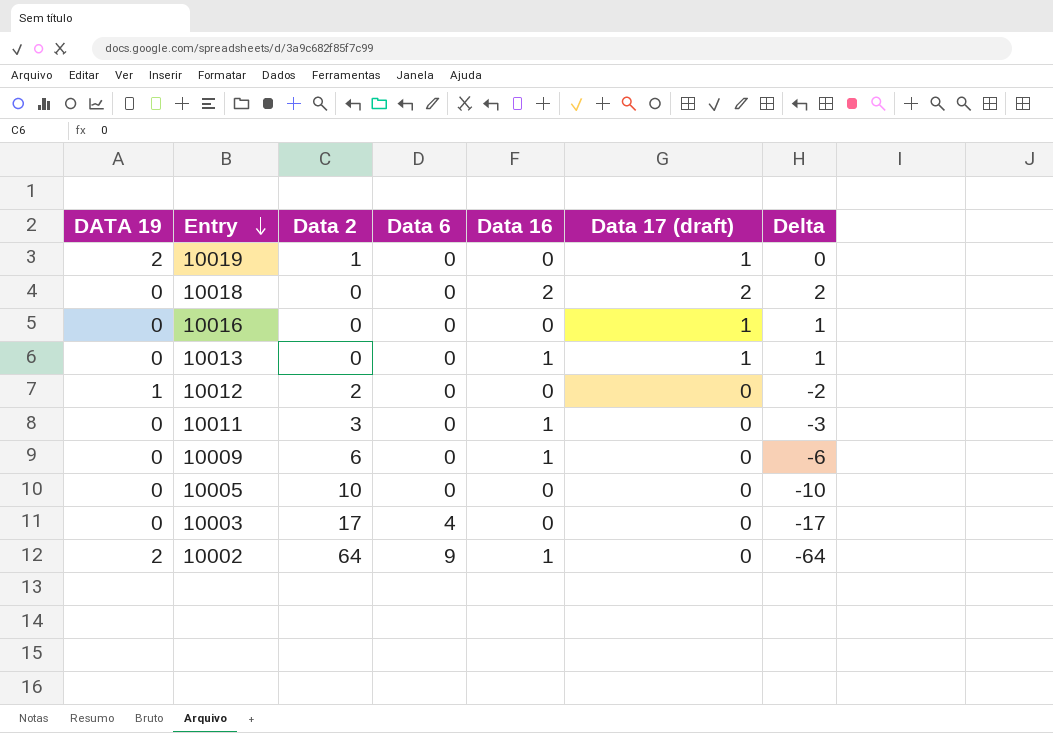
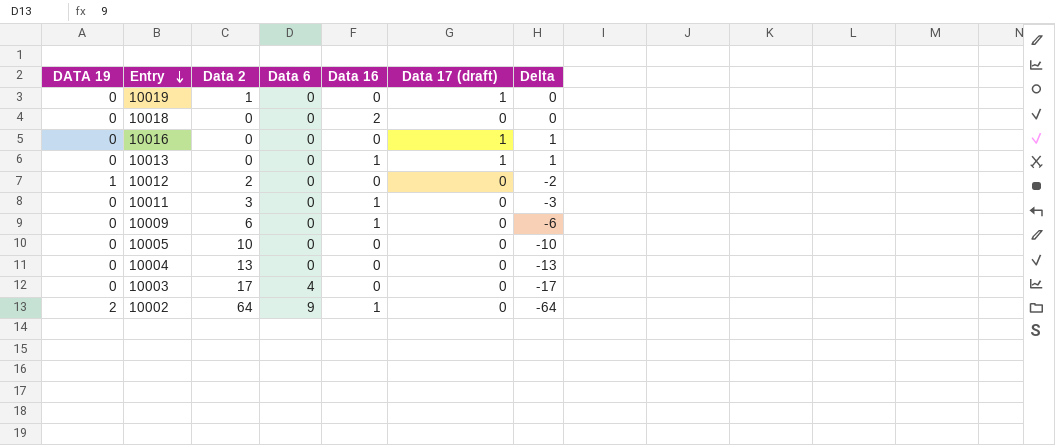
10019 | DATA 19: 2 -> 0
10018 | Data 17 (draft): 2 -> 0
10018 | Delta: 2 -> 0
row 10004: none -> 0 | 13 | 0 | 0 | 0 | -13

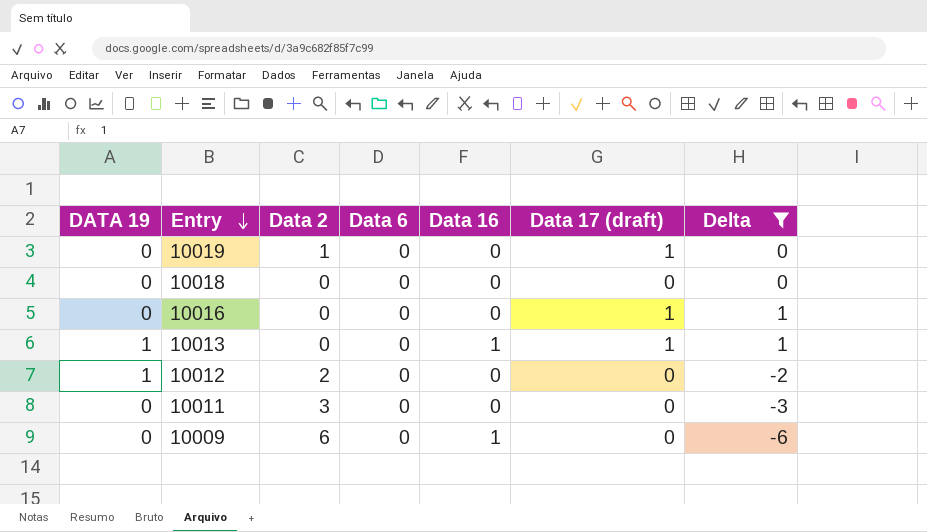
filter: none -> Delta >= -6
10018 | Data 16: 2 -> 0
10013 | DATA 19: 0 -> 1
10011 | Data 16: 1 -> 0

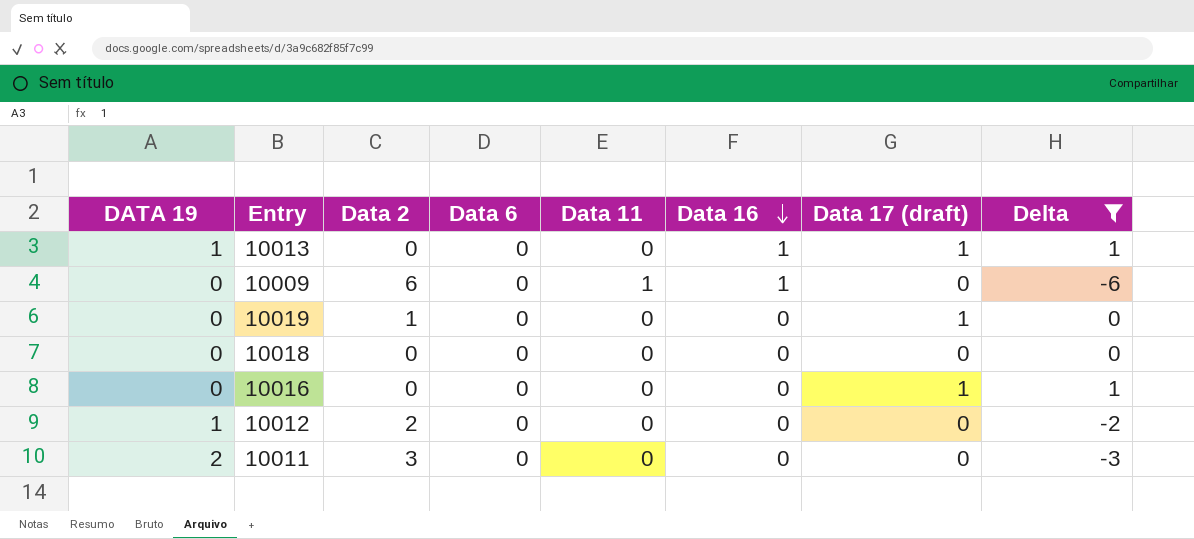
row order: Entry descending -> Data 16 descending
column Data 11 | position: none -> 5
10011 | DATA 19: 0 -> 2

